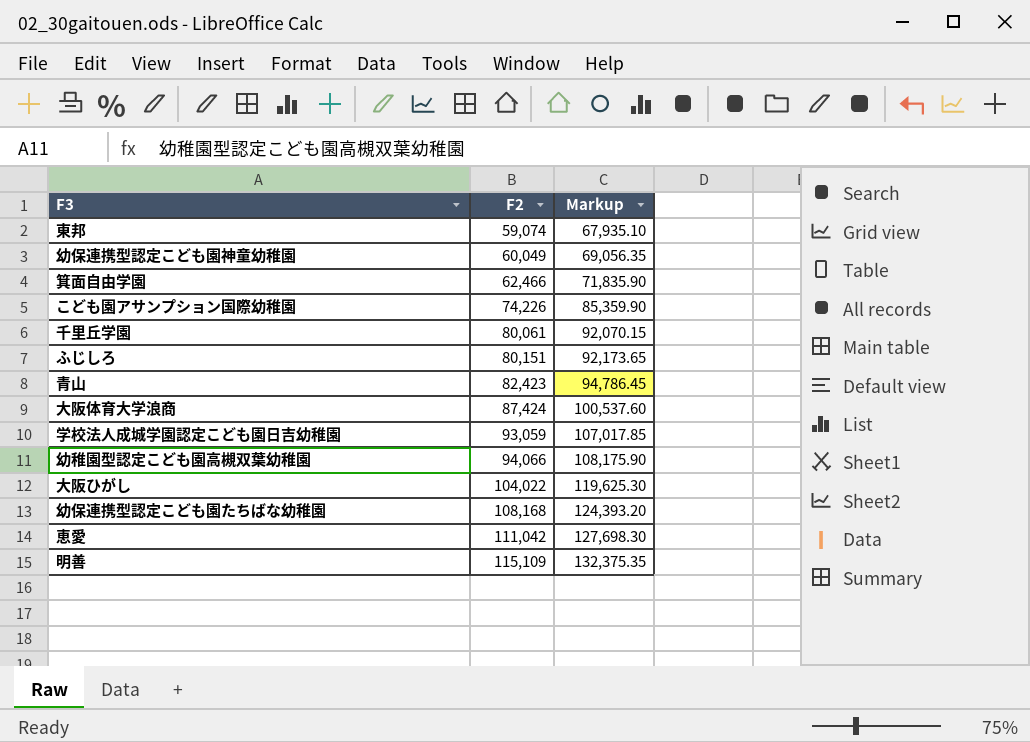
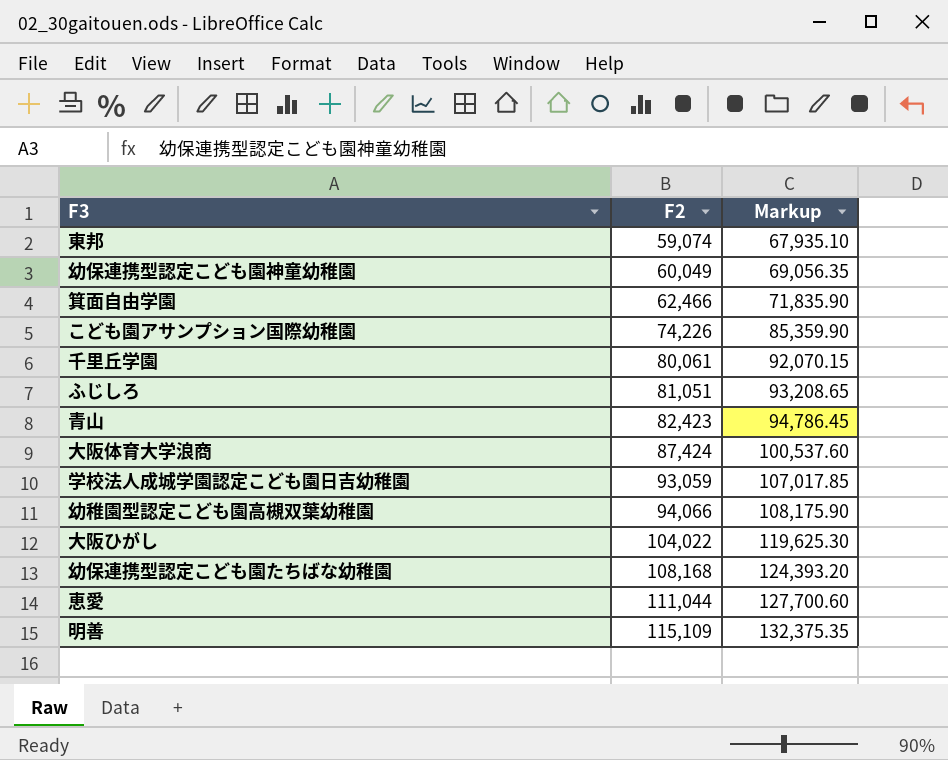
ふじしろ | F2: 80,151 -> 81,051
ふじしろ | Markup: 92,173.65 -> 93,208.65
恵愛 | F2: 111,042 -> 111,044
恵愛 | Markup: 127,698.30 -> 127,700.60

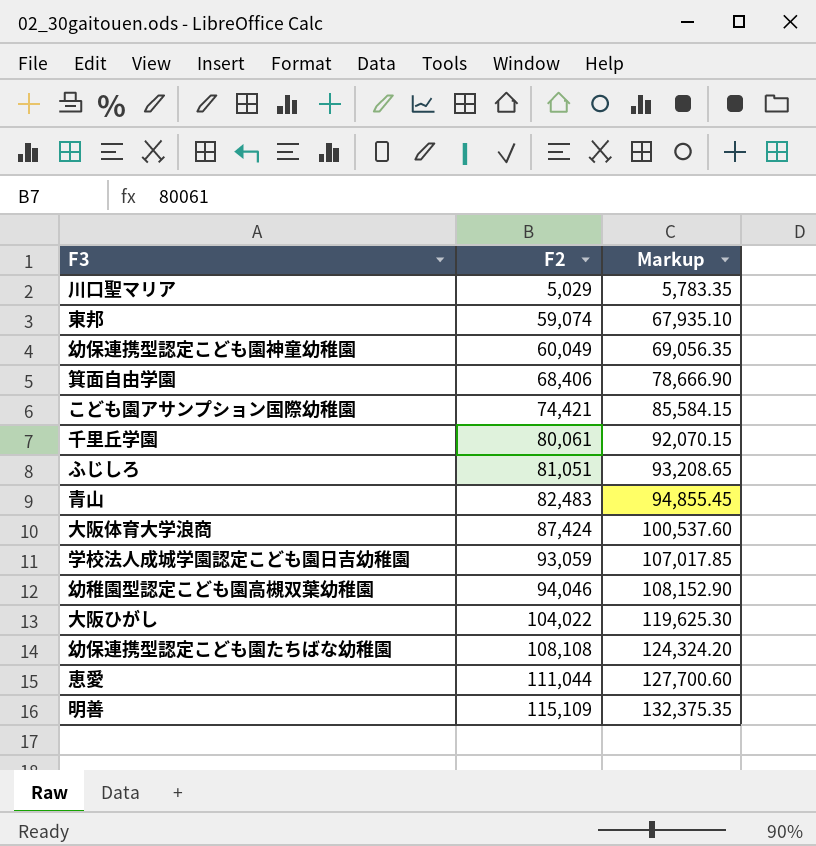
row 川口聖マリア: none -> 5,029 | 5,783.35
箕面自由学園 | F2: 62,466 -> 68,406
箕面自由学園 | Markup: 71,835.90 -> 78,666.90
こども園アサンプション国際幼稚園 | F2: 74,226 -> 74,421
こども園アサンプション国際幼稚園 | Markup: 85,359.90 -> 85,584.15
青山 | F2: 82,423 -> 82,483
青山 | Markup: 94,786.45 -> 94,855.45
幼稚園型認定こども園高槻双葉幼稚園 | F2: 94,066 -> 94,046
幼稚園型認定こども園高槻双葉幼稚園 | Markup: 108,175.90 -> 108,152.90
幼保連携型認定こども園たちばな幼稚園 | F2: 108,168 -> 108,108
幼保連携型認定こども園たちばな幼稚園 | Markup: 124,393.20 -> 124,324.20

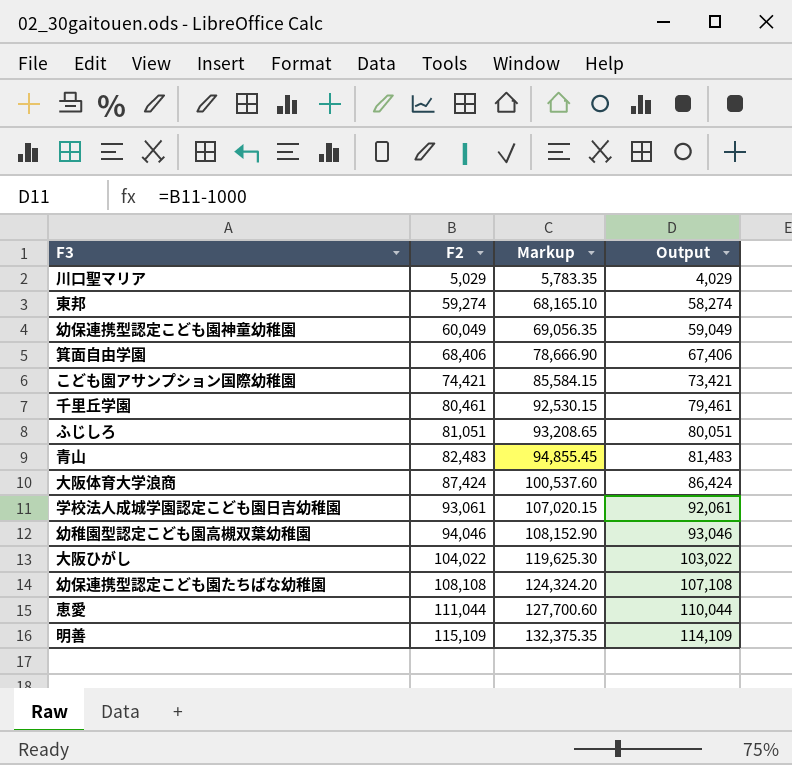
column Output | formula: none -> [F2] - 1000
東邦 | F2: 59,074 -> 59,274
東邦 | Markup: 67,935.10 -> 68,165.10
千里丘学園 | F2: 80,061 -> 80,461
千里丘学園 | Markup: 92,070.15 -> 92,530.15
学校法人成城学園認定こども園日吉幼稚園 | F2: 93,059 -> 93,061
学校法人成城学園認定こども園日吉幼稚園 | Markup: 107,017.85 -> 107,020.15

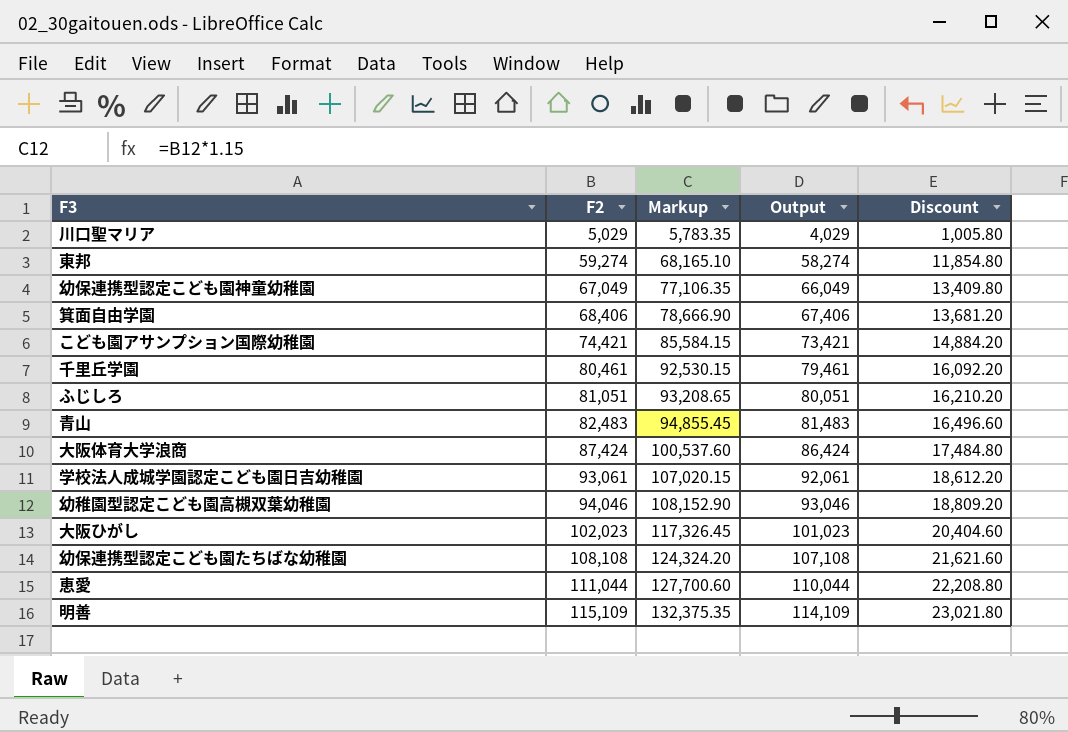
column Discount | formula: none -> [F2] * 0.2
幼保連携型認定こども園神童幼稚園 | F2: 60,049 -> 67,049
幼保連携型認定こども園神童幼稚園 | Markup: 69,056.35 -> 77,106.35
幼保連携型認定こども園神童幼稚園 | Output: 59,049 -> 66,049
大阪ひがし | F2: 104,022 -> 102,023
大阪ひがし | Markup: 119,625.30 -> 117,326.45
大阪ひがし | Output: 103,022 -> 101,023

